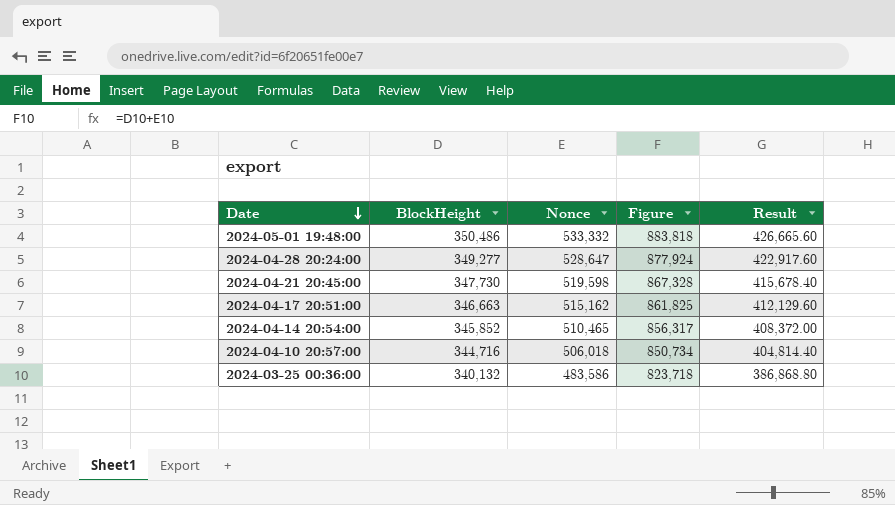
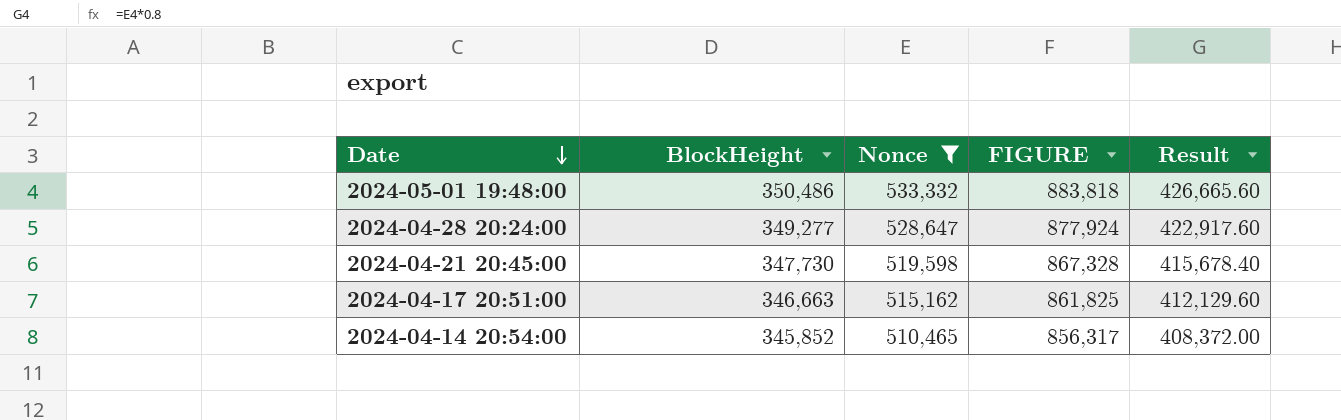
filter: none -> Nonce >= 510,465
column name: Figure -> FIGURE

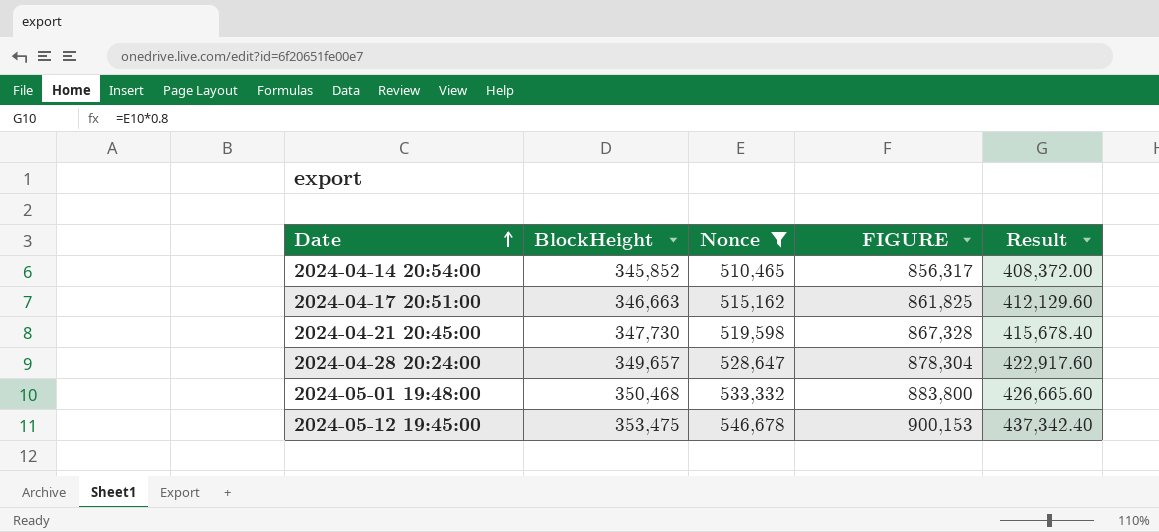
row order: Date descending -> Date ascending
2024-04-28 20:24:00 | BlockHeight: 349,277 -> 349,657
2024-04-28 20:24:00 | FIGURE: 877,924 -> 878,304
2024-05-01 19:48:00 | BlockHeight: 350,486 -> 350,468
2024-05-01 19:48:00 | FIGURE: 883,818 -> 883,800
row 2024-05-12 19:45:00: none -> 353,475 | 546,678 | 900,153 | 437,342.40

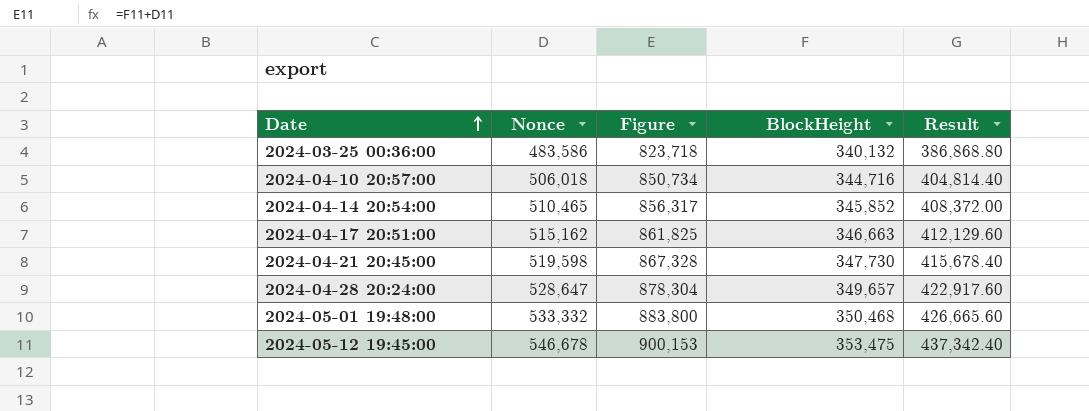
filter: Nonce >= 510,465 -> none
column name: FIGURE -> Figure
column BlockHeight | position: 2 -> 4

